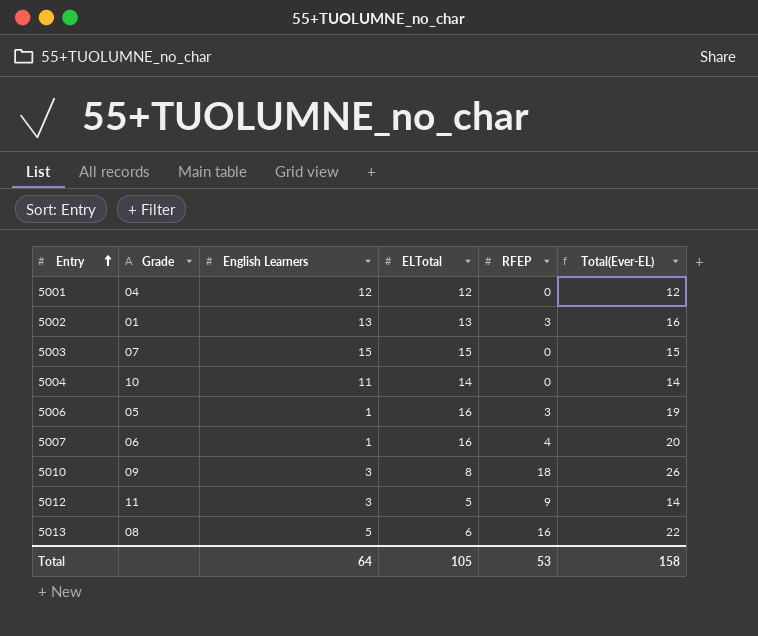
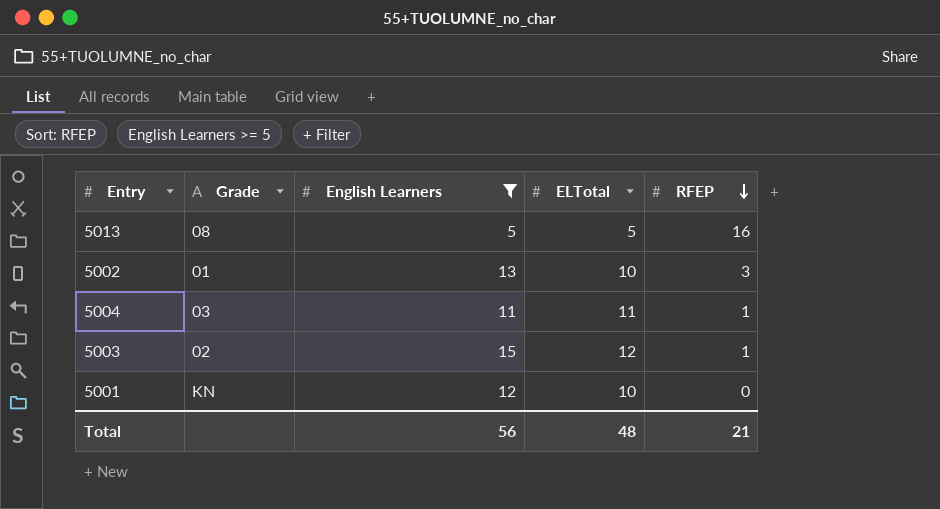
filter: none -> English Learners >= 5
row order: Entry ascending -> RFEP descending
column Total(Ever-EL) | formula: [ELTotal] + [RFEP] -> none
5013 | ELTotal: 6 -> 5
5002 | ELTotal: 13 -> 10
5004 | Grade: 10 -> 03
5004 | ELTotal: 14 -> 11
5004 | RFEP: 0 -> 1
5003 | Grade: 07 -> 02
5003 | ELTotal: 15 -> 12
5003 | RFEP: 0 -> 1
5001 | Grade: 04 -> KN
5001 | ELTotal: 12 -> 10
Total | English Learners: 64 -> 56
Total | ELTotal: 105 -> 48
Total | RFEP: 53 -> 21

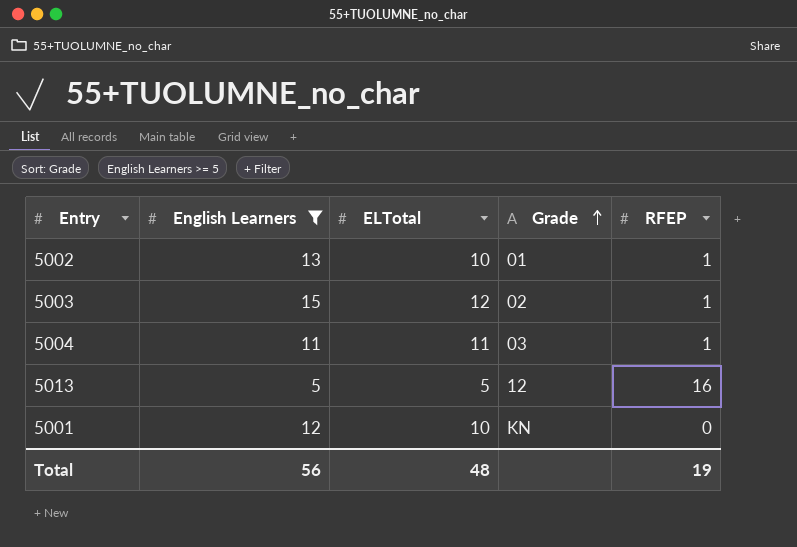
row order: RFEP descending -> Grade ascending
column Grade | position: 2 -> 4
5002 | RFEP: 3 -> 1
5013 | Grade: 08 -> 12
Total | RFEP: 21 -> 19

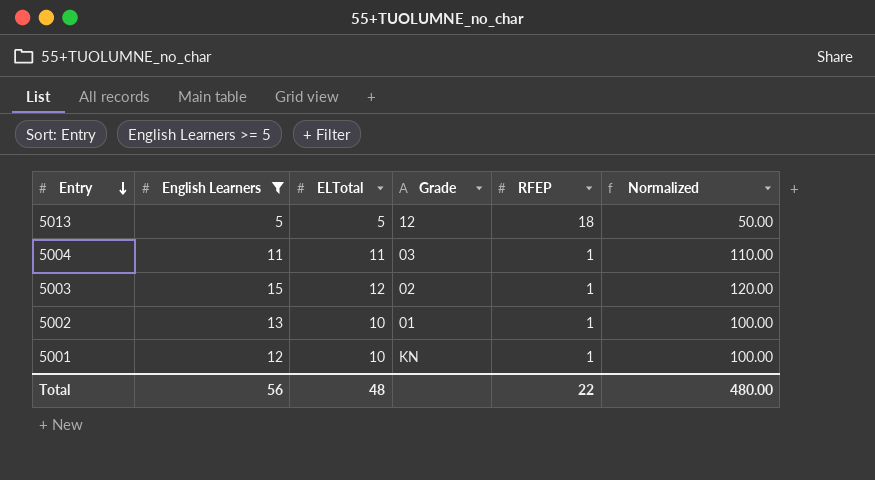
row order: Grade ascending -> Entry descending
column Normalized | formula: none -> [ELTotal] * 10
5013 | RFEP: 16 -> 18
5001 | RFEP: 0 -> 1
Total | RFEP: 19 -> 22

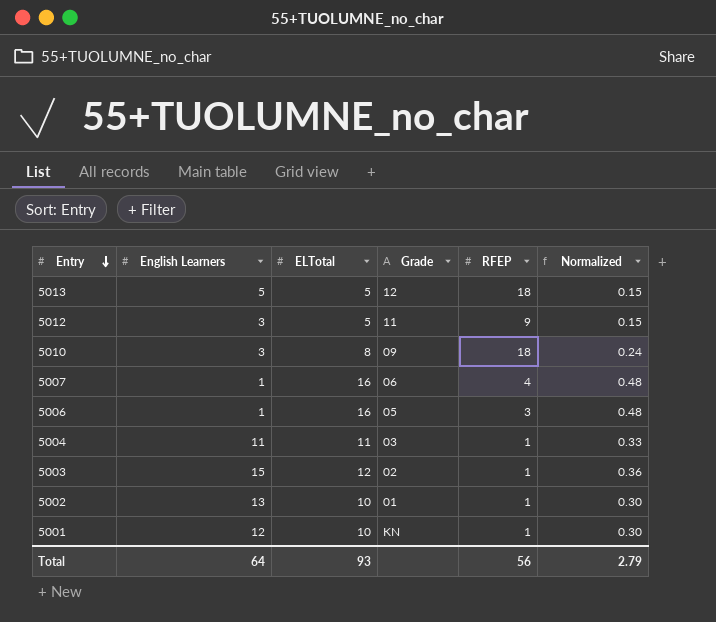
filter: English Learners >= 5 -> none
column Normalized | formula: [ELTotal] * 10 -> [ELTotal] * 0.03
Total | English Learners: 56 -> 64
Total | ELTotal: 48 -> 93
Total | RFEP: 22 -> 56
Total | Normalized: 480.00 -> 2.79

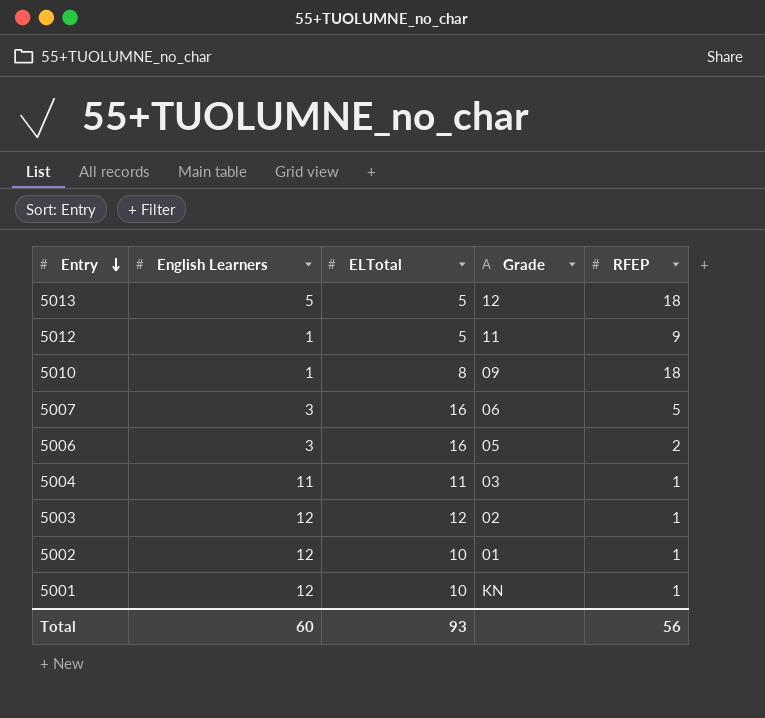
column Normalized | formula: [ELTotal] * 0.03 -> none
5012 | English Learners: 3 -> 1
5010 | English Learners: 3 -> 1
5007 | English Learners: 1 -> 3
5007 | RFEP: 4 -> 5
5006 | English Learners: 1 -> 3
5006 | RFEP: 3 -> 2
5003 | English Learners: 15 -> 12
5002 | English Learners: 13 -> 12
Total | English Learners: 64 -> 60

